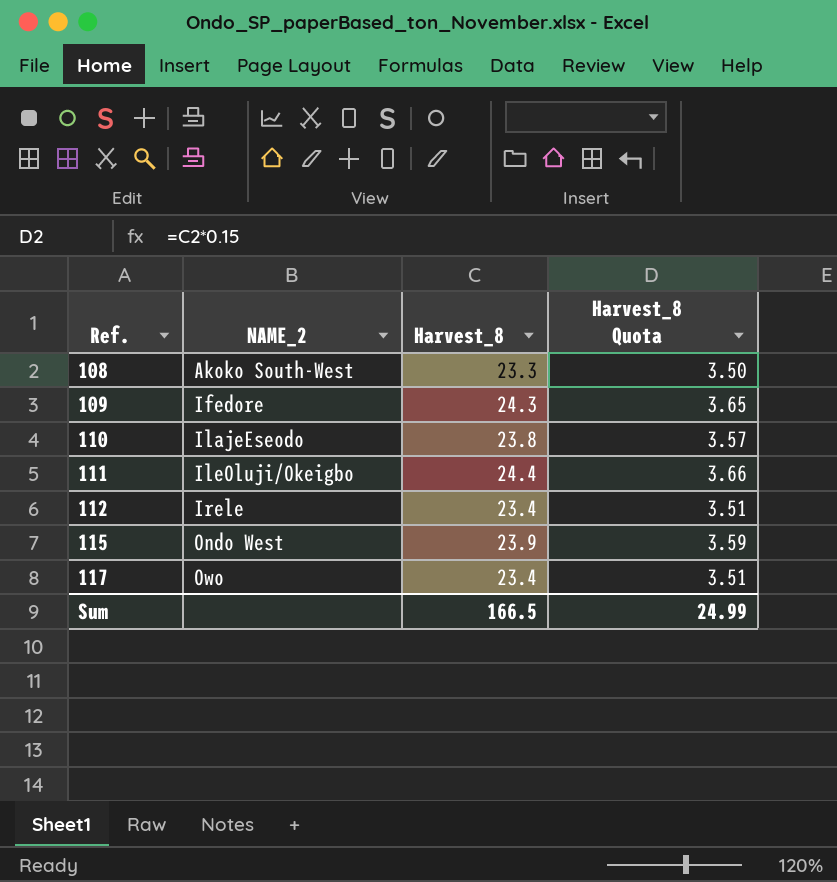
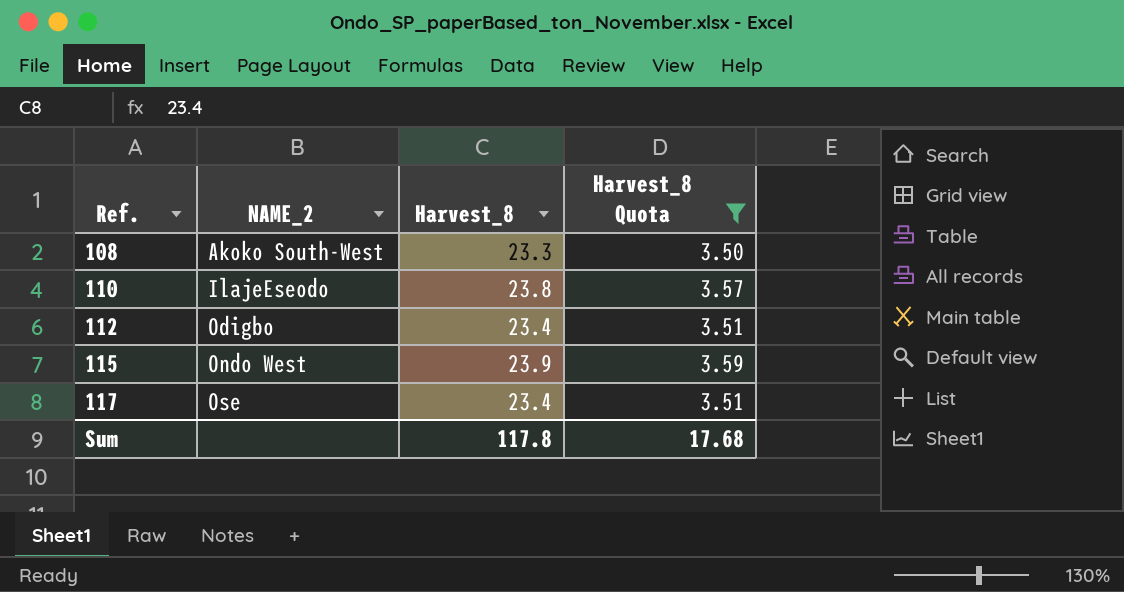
filter: none -> Harvest_8 Quota <= 3.59
112 | NAME_2: Irele -> Odigbo
117 | NAME_2: Owo -> Ose
Sum | Harvest_8: 166.5 -> 117.8
Sum | Harvest_8 Quota: 24.99 -> 17.68

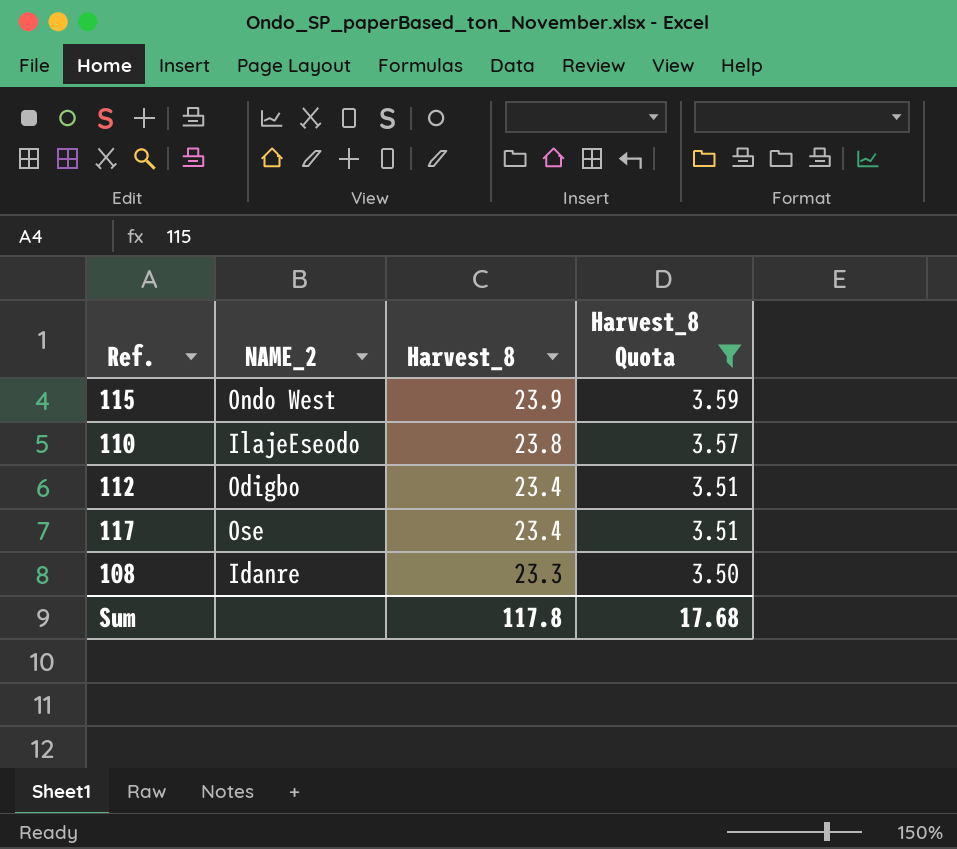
row order: Ref. ascending -> Harvest_8 descending
108 | NAME_2: Akoko South-West -> Idanre

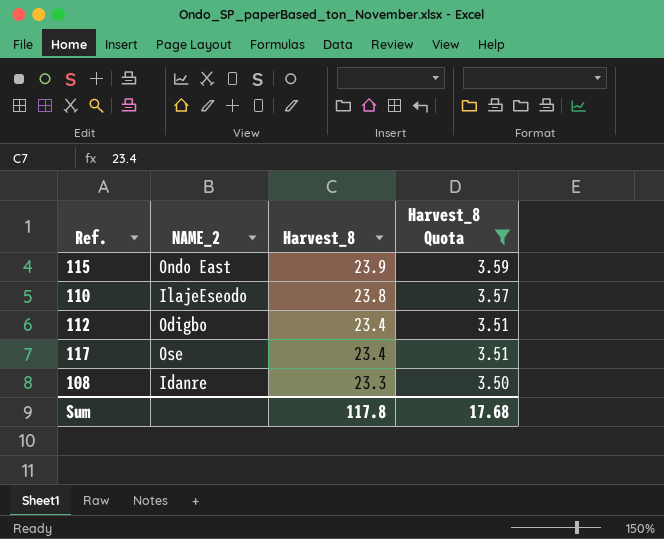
115 | NAME_2: Ondo West -> Ondo East

